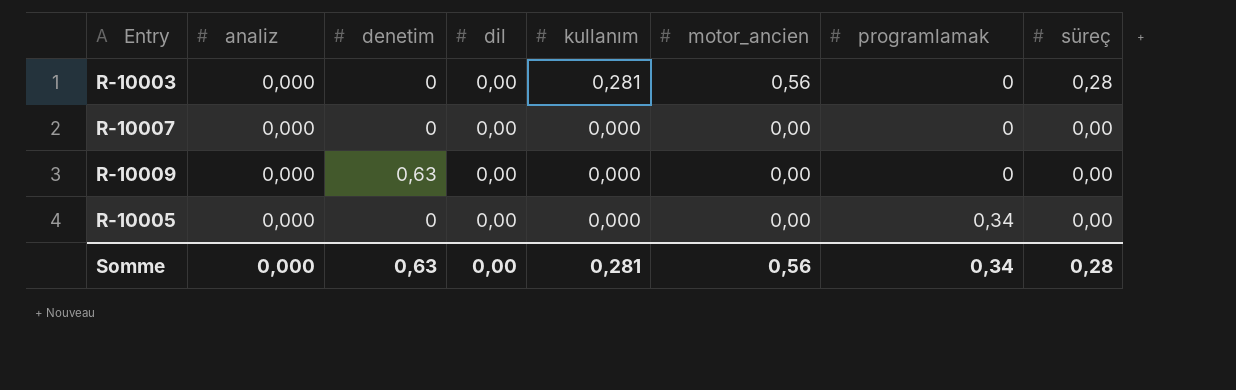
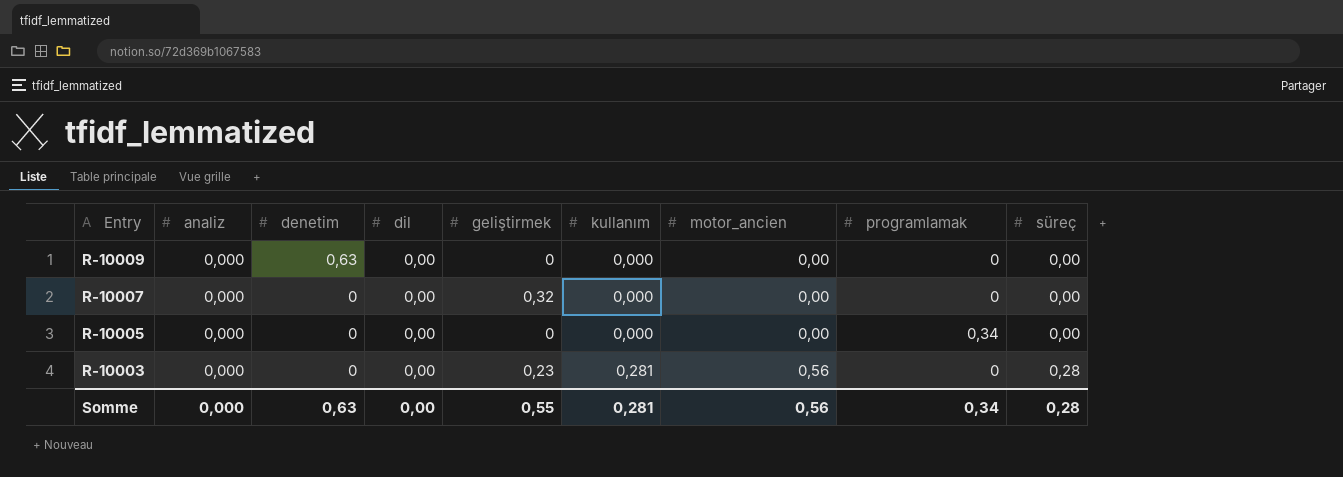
row order: kullanım descending -> Entry descending
column geliştirmek | position: none -> 5

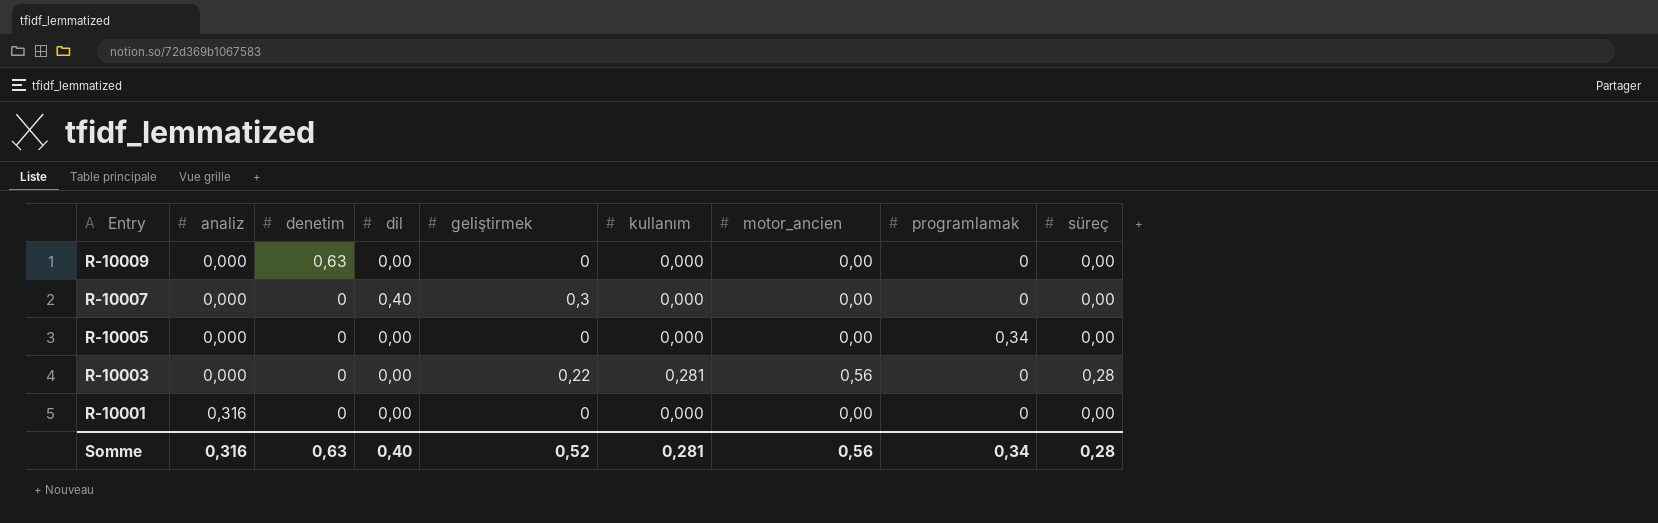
R-10007 | dil: 0,00 -> 0,40
R-10007 | geliştirmek: 0,32 -> 0,3
R-10003 | geliştirmek: 0,23 -> 0,22
row R-10001: none -> 0,316 | 0 | 0,00 | 0 | 0,000 | 0,00 | 0 | 0,00
Somme | analiz: 0,000 -> 0,316
Somme | dil: 0,00 -> 0,40
Somme | geliştirmek: 0,55 -> 0,52

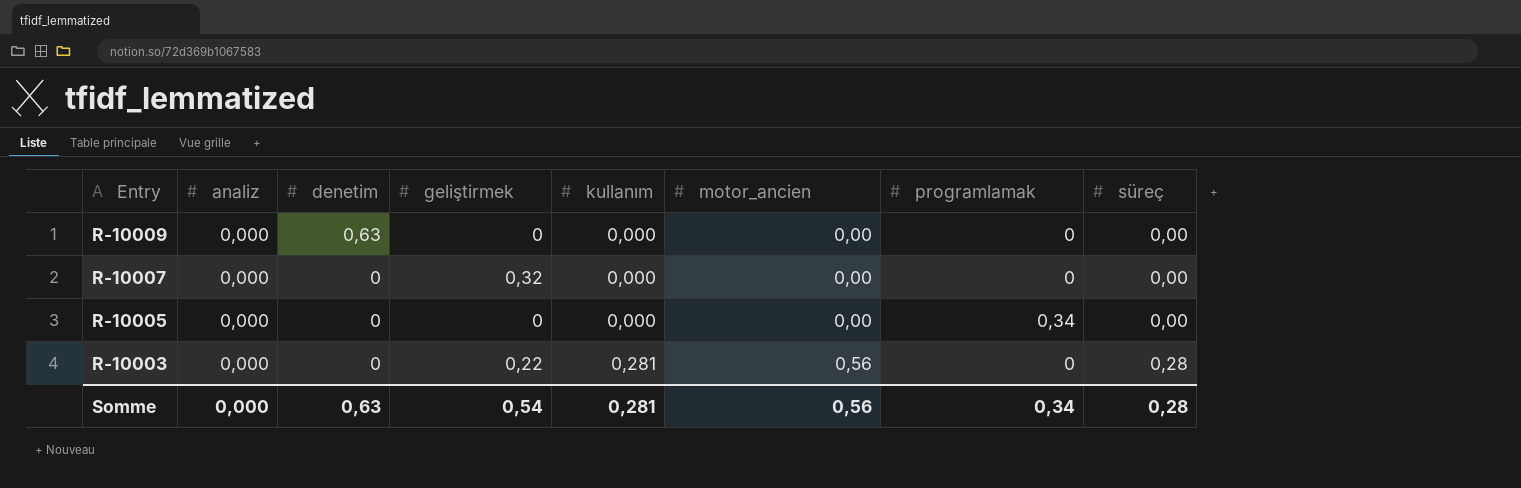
column dil | position: 4 -> none
row R-10001: 0,316 | 0 | 0,00 | 0 | 0,000 | 0,00 | 0 | 0,00 -> none
R-10007 | geliştirmek: 0,3 -> 0,32
Somme | analiz: 0,316 -> 0,000
Somme | geliştirmek: 0,52 -> 0,54

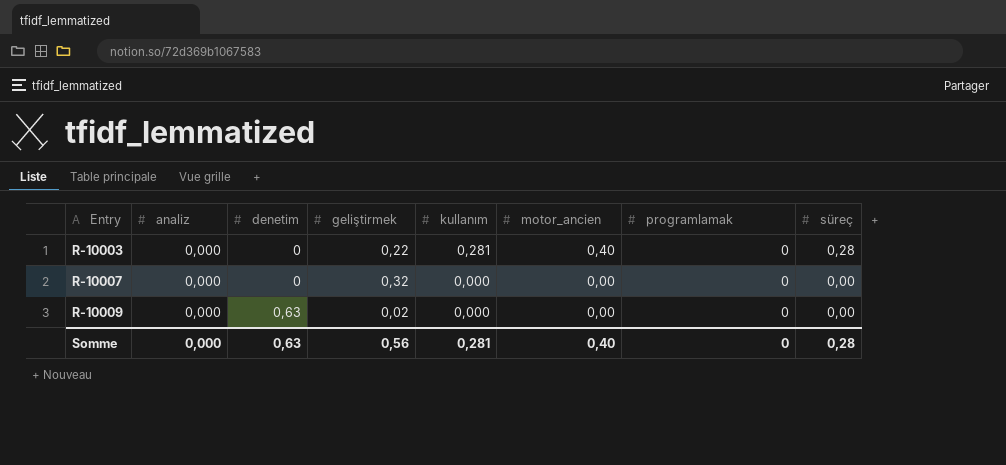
row order: Entry descending -> Entry ascending
row R-10005: 0,000 | 0 | 0 | 0,000 | 0,00 | 0,34 | 0,00 -> none
R-10003 | motor_ancien: 0,56 -> 0,40
R-10009 | geliştirmek: 0 -> 0,02
Somme | geliştirmek: 0,54 -> 0,56
Somme | motor_ancien: 0,56 -> 0,40
Somme | programlamak: 0,34 -> 0

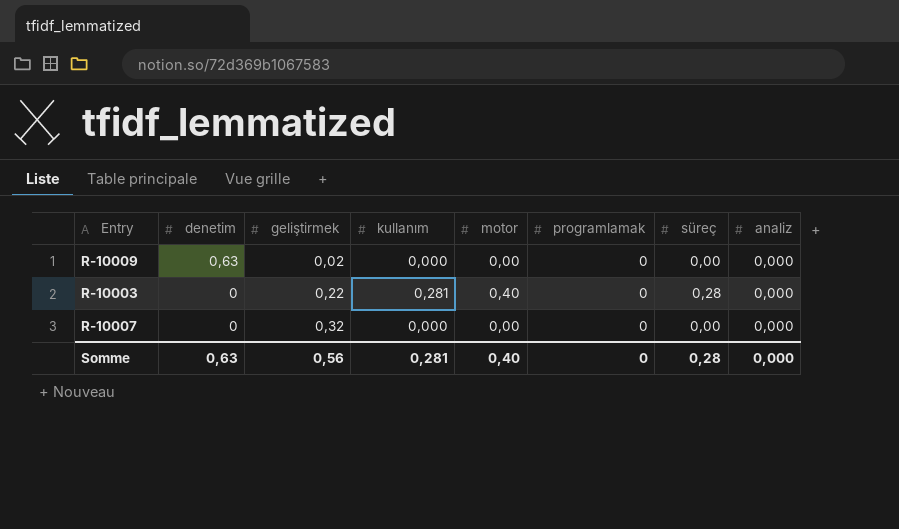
row order: Entry ascending -> denetim descending
column name: motor_ancien -> motor
column analiz | position: 2 -> 8

